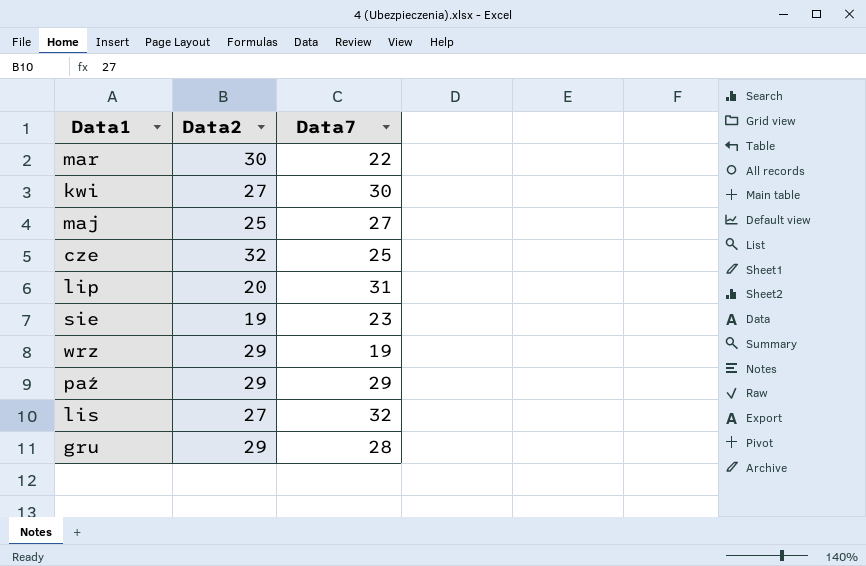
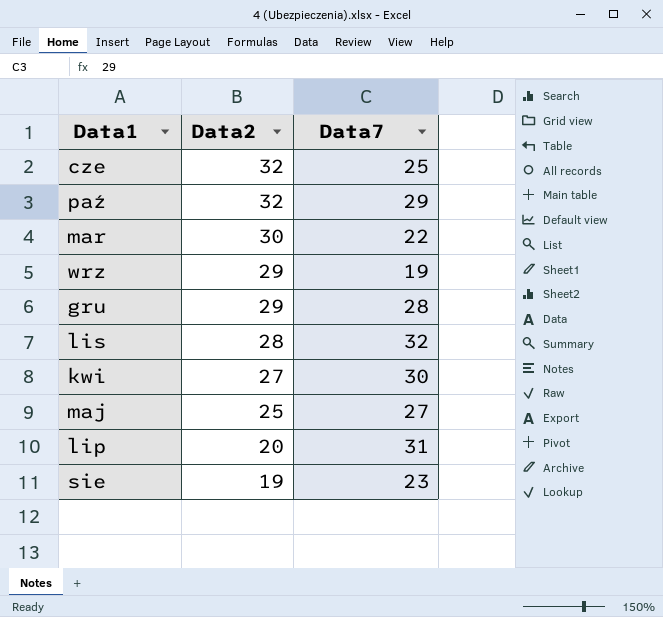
row order: Data1 ascending -> Data2 descending
paź | Data2: 29 -> 32
lis | Data2: 27 -> 28

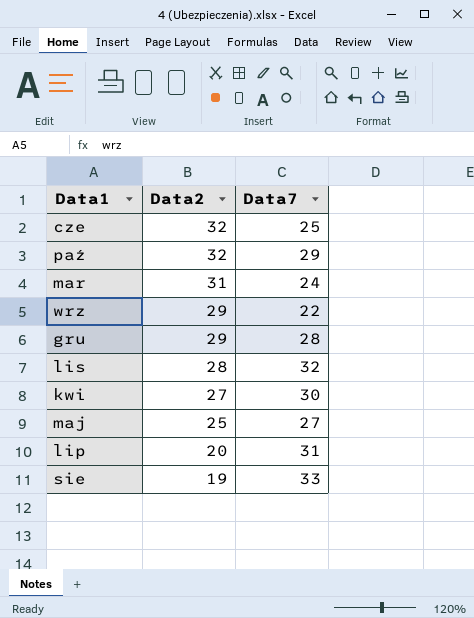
mar | Data2: 30 -> 31
mar | Data7: 22 -> 24
wrz | Data7: 19 -> 22
sie | Data7: 23 -> 33

